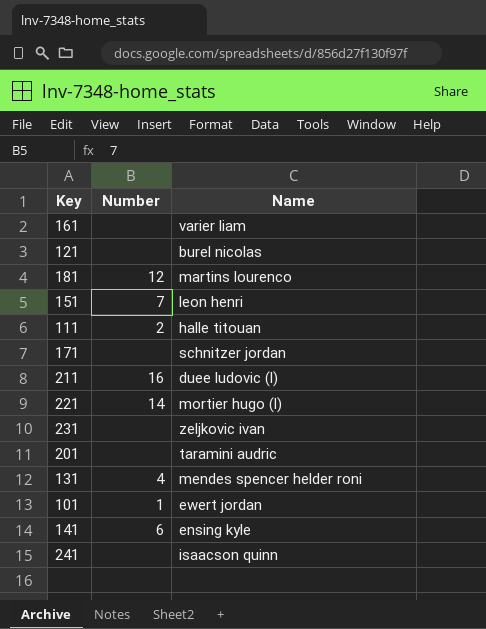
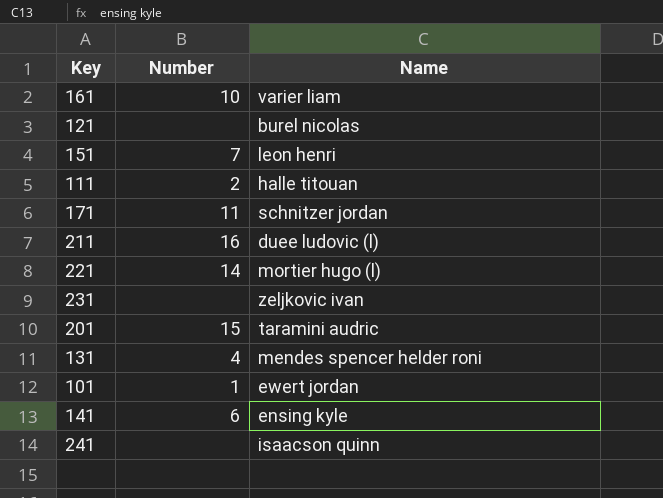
row 181: 12 | martins lourenco -> none
161 | Number: none -> 10
171 | Number: none -> 11
201 | Number: none -> 15

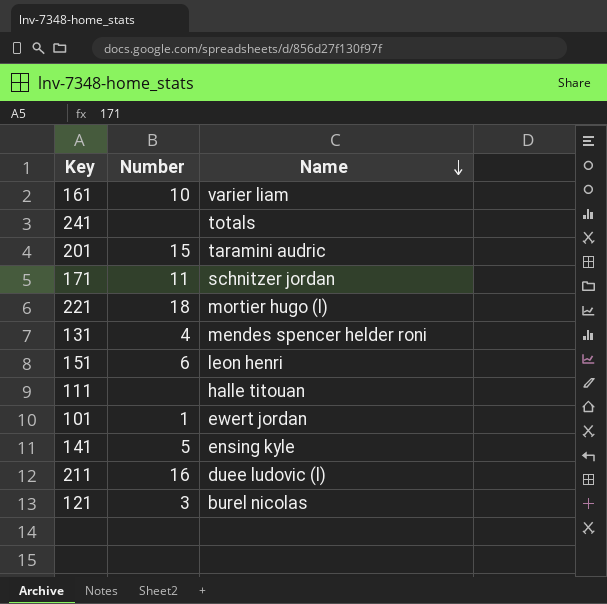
row order: none -> Name descending
row 231: none | zeljkovic ivan -> none
241 | Name: isaacson quinn -> totals
221 | Number: 14 -> 18
151 | Number: 7 -> 6
111 | Number: 2 -> none
141 | Number: 6 -> 5
121 | Number: none -> 3

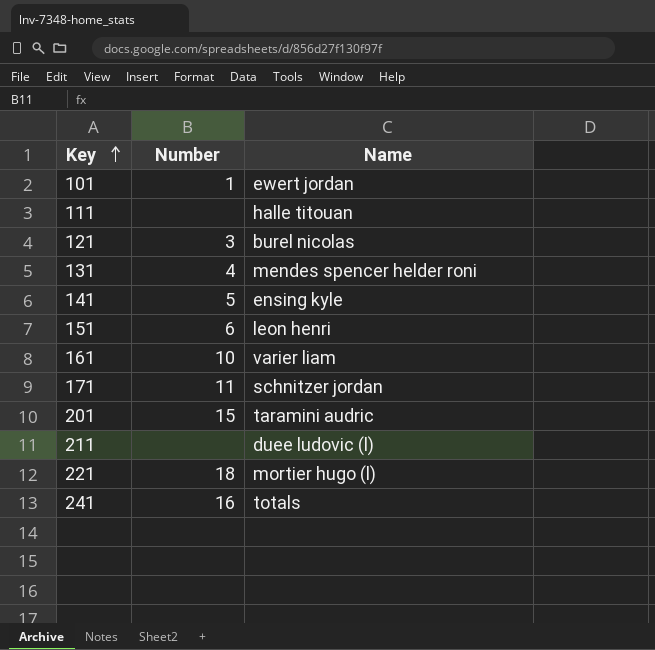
row order: Name descending -> Key ascending
211 | Number: 16 -> none
241 | Number: none -> 16

